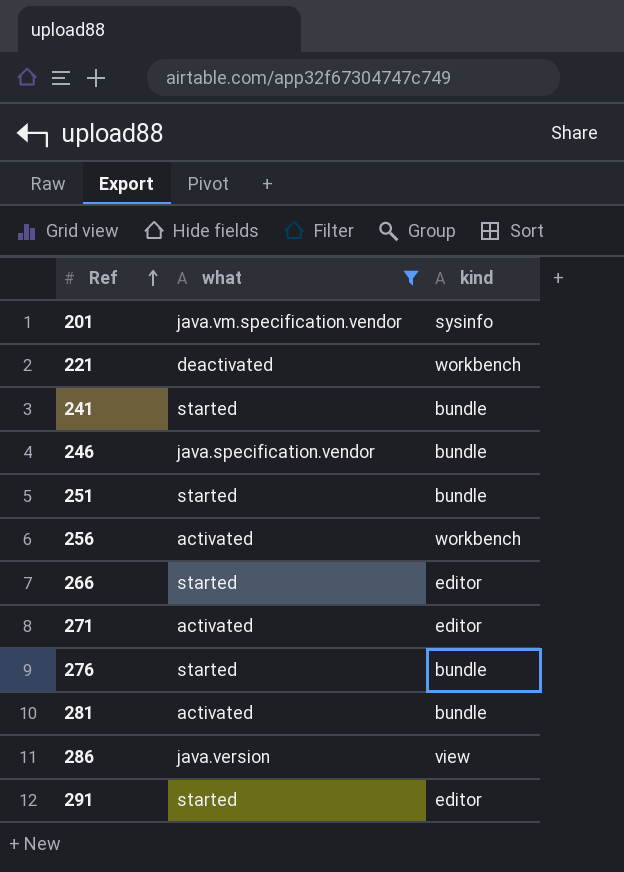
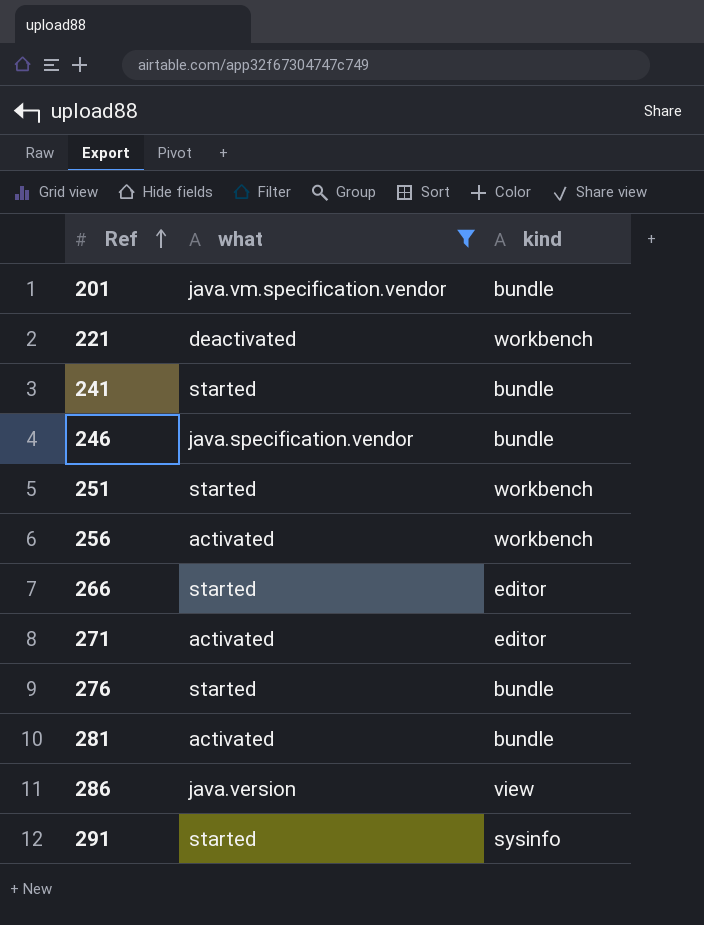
201 | kind: sysinfo -> bundle
251 | kind: bundle -> workbench
291 | kind: editor -> sysinfo

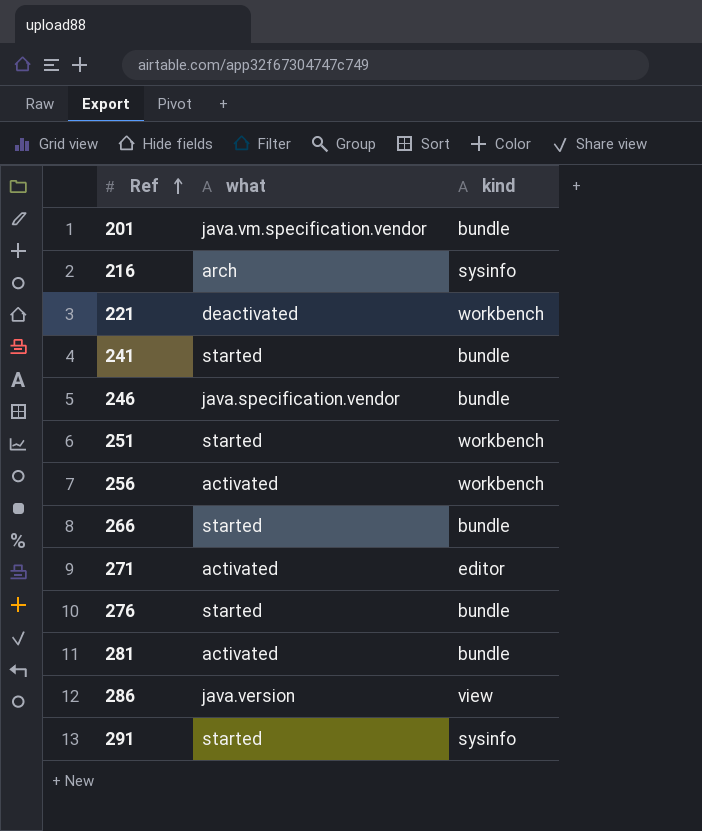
filter: what != arch -> none
266 | kind: editor -> bundle

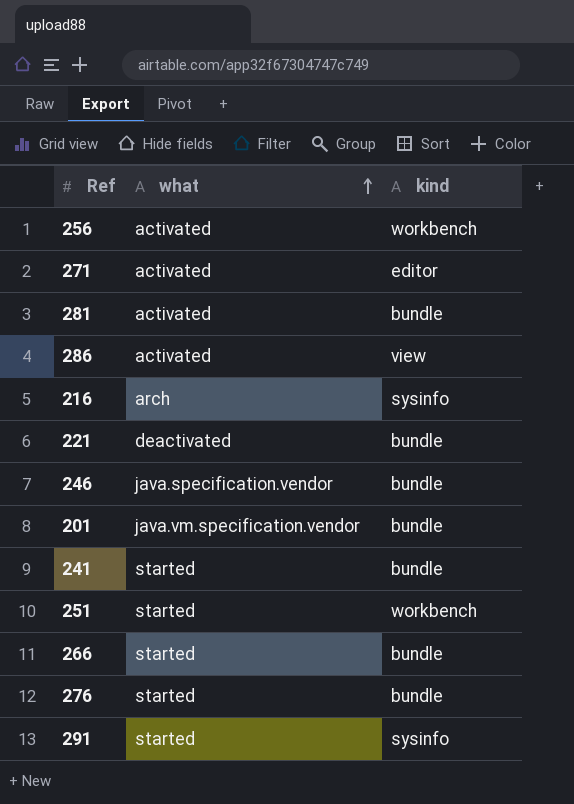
row order: Ref ascending -> what ascending
286 | what: java.version -> activated
221 | kind: workbench -> bundle

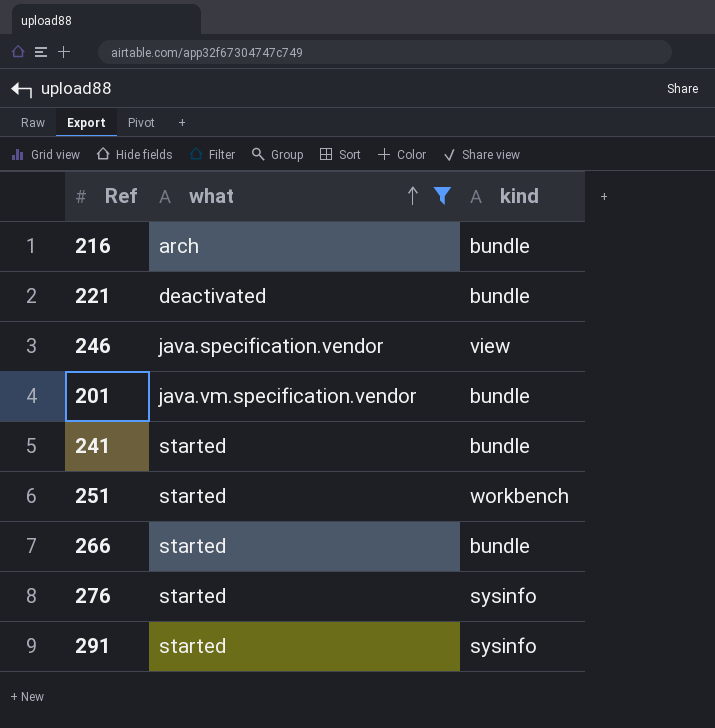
filter: none -> what != activated
216 | kind: sysinfo -> bundle
246 | kind: bundle -> view
276 | kind: bundle -> sysinfo

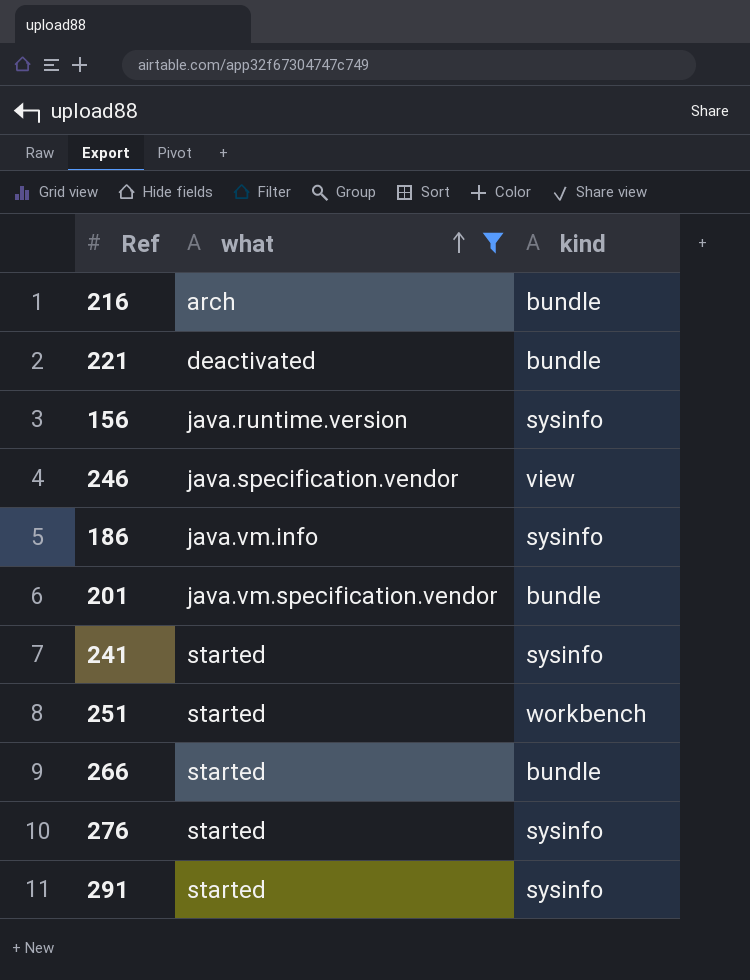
row 156: none -> java.runtime.version | sysinfo
row 186: none -> java.vm.info | sysinfo
241 | kind: bundle -> sysinfo

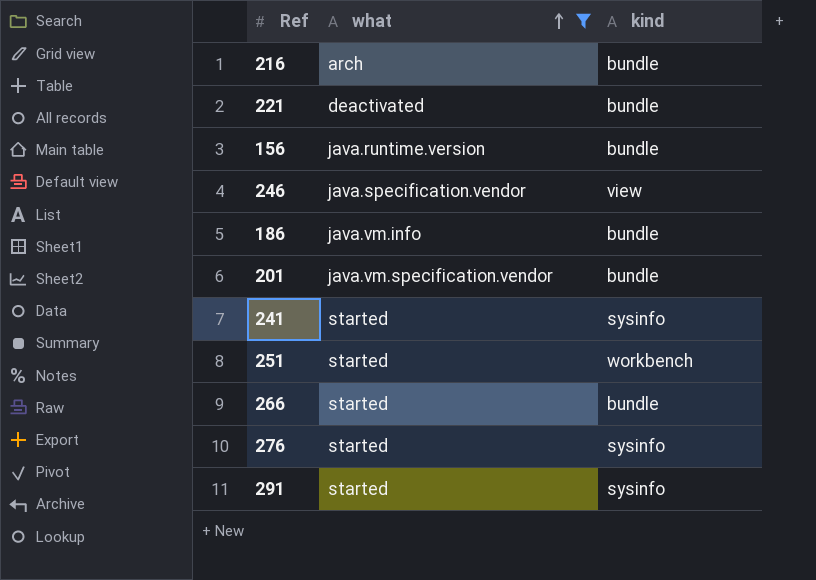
156 | kind: sysinfo -> bundle
186 | kind: sysinfo -> bundle

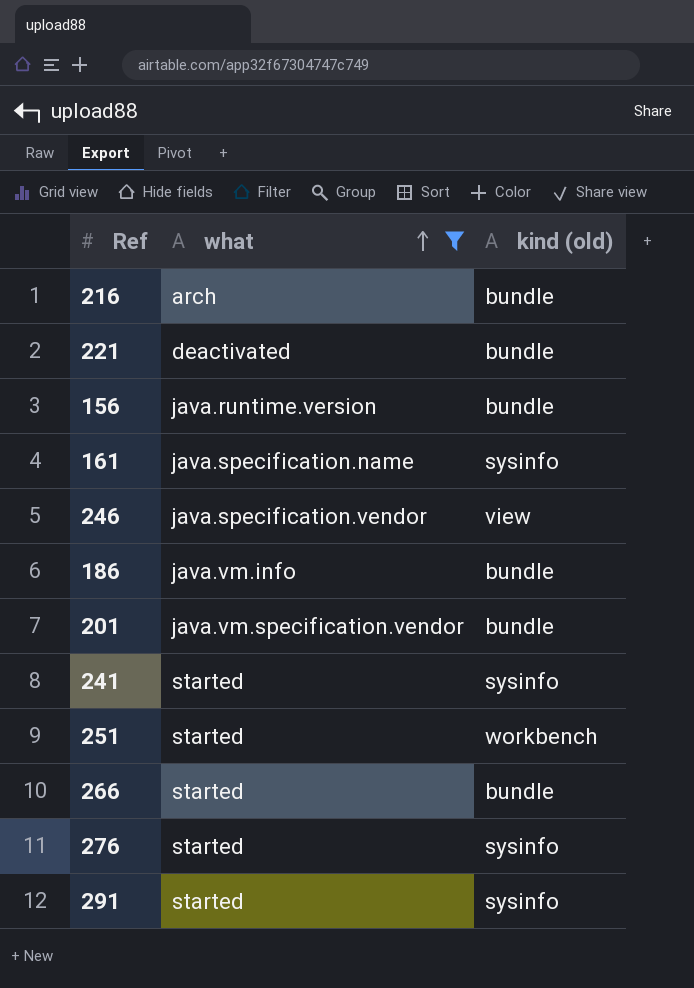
column name: kind -> kind (old)
row 161: none -> java.specification.name | sysinfo

